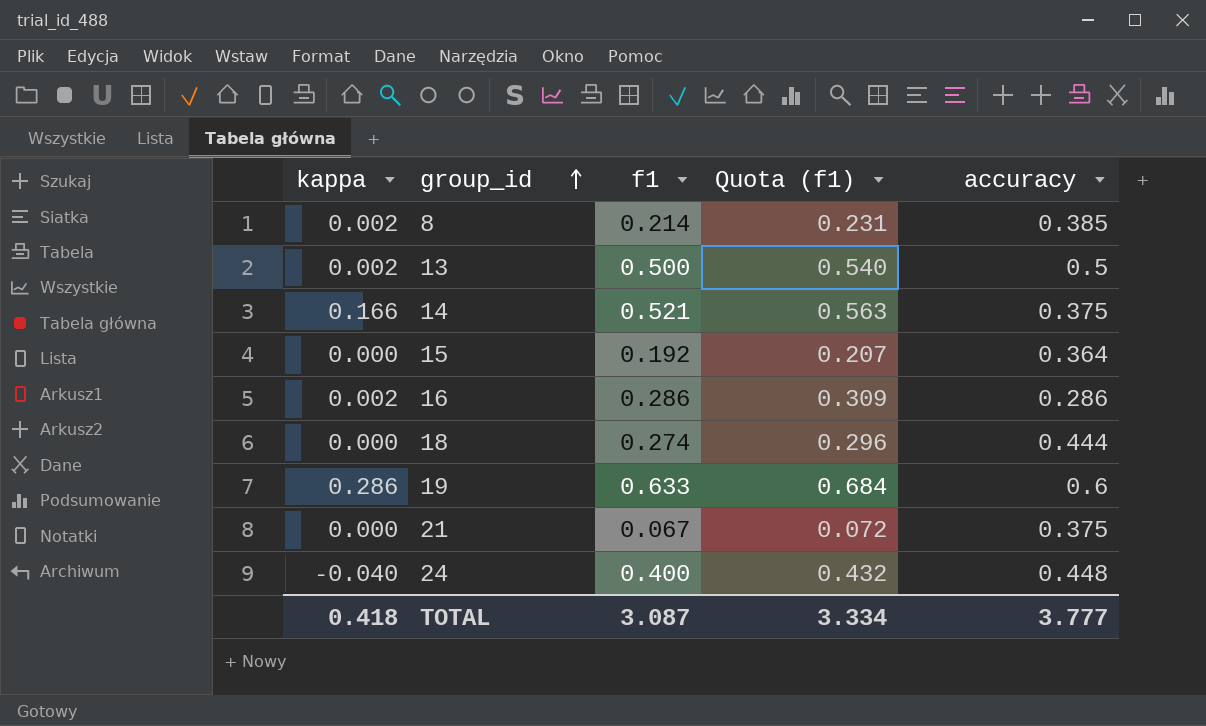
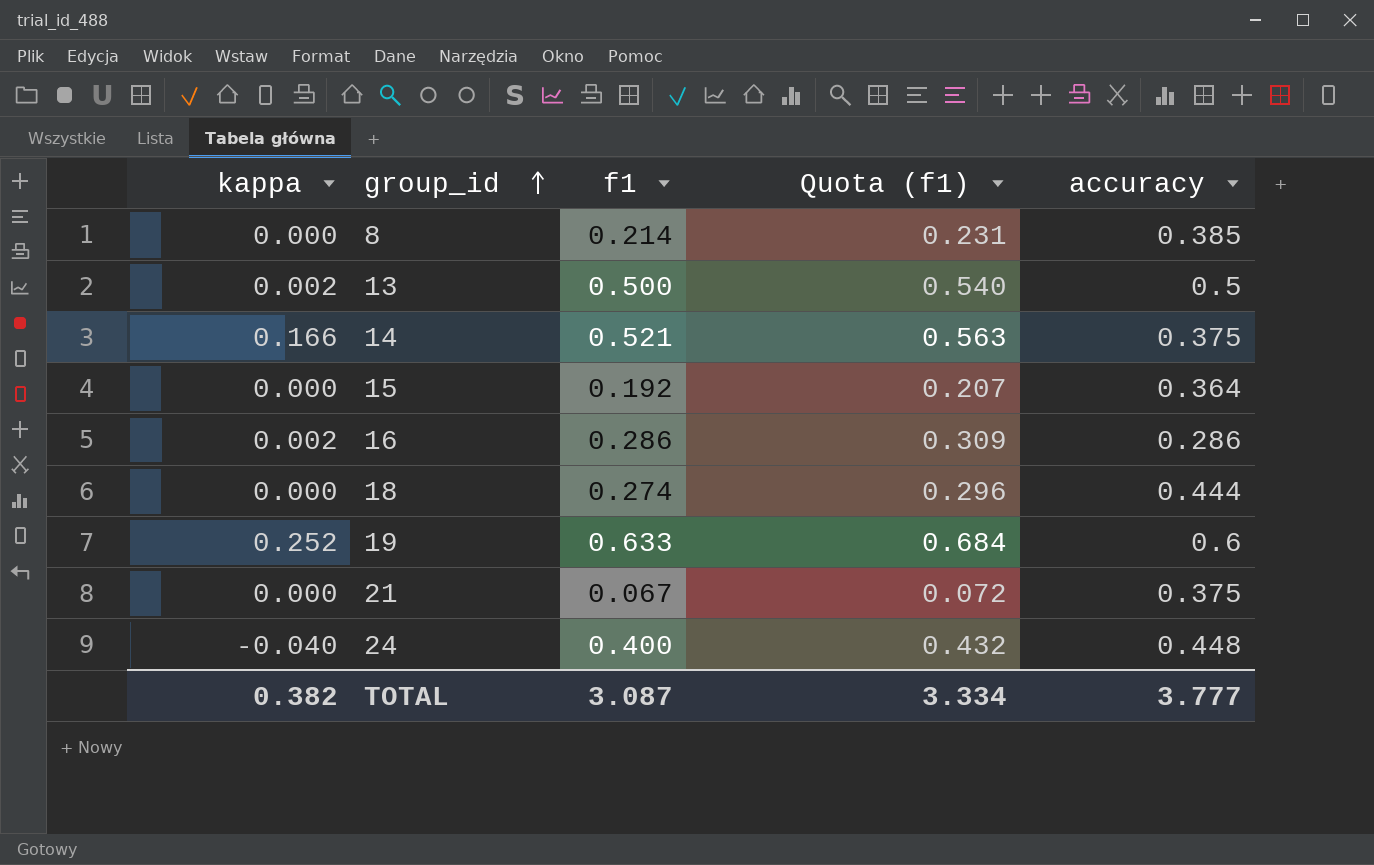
8 | kappa: 0.002 -> 0.000
19 | kappa: 0.286 -> 0.252
TOTAL | kappa: 0.418 -> 0.382

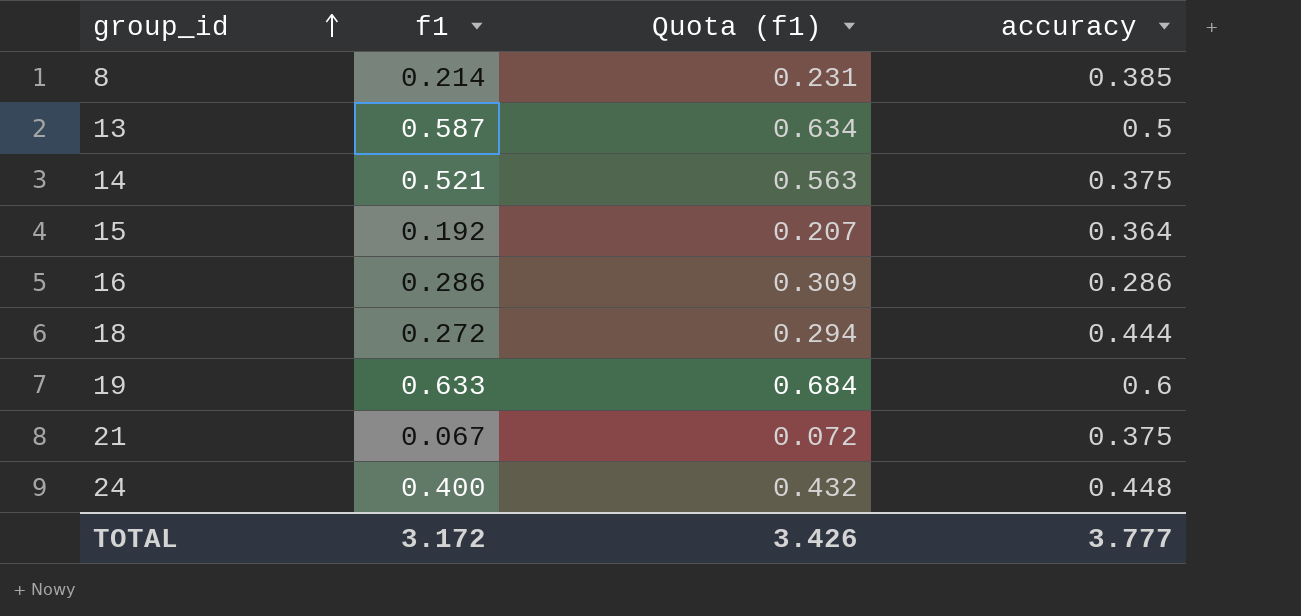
column kappa | position: 1 -> none
13 | f1: 0.500 -> 0.587
13 | Quota (f1): 0.540 -> 0.634
18 | f1: 0.274 -> 0.272
18 | Quota (f1): 0.296 -> 0.294
TOTAL | f1: 3.087 -> 3.172
TOTAL | Quota (f1): 3.334 -> 3.426

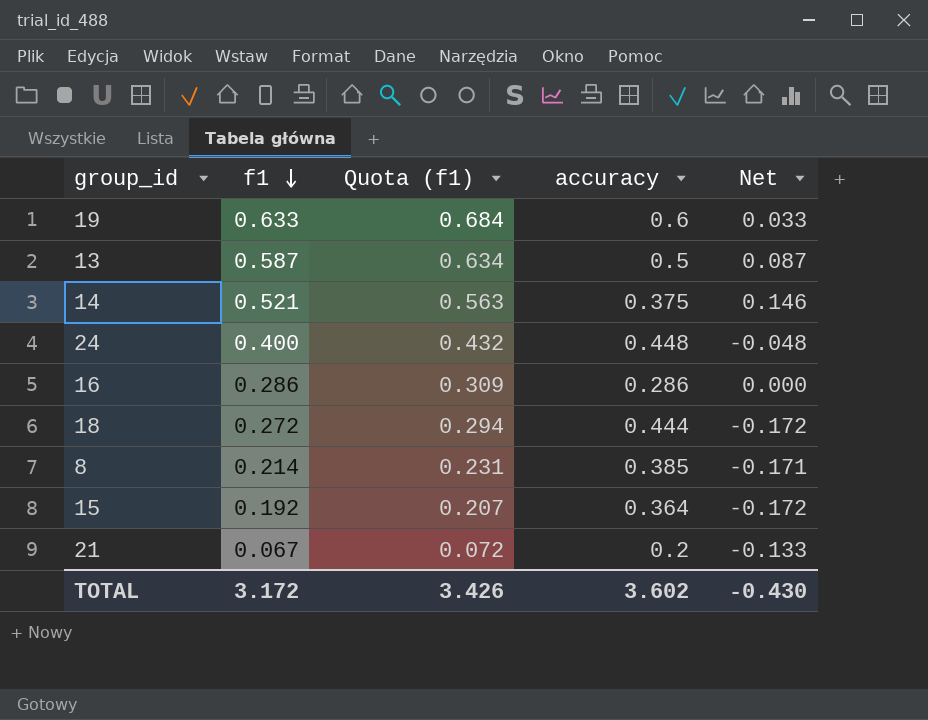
row order: group_id ascending -> f1 descending
column Net | formula: none -> [f1] - [accuracy]
21 | accuracy: 0.375 -> 0.2
TOTAL | accuracy: 3.777 -> 3.602

